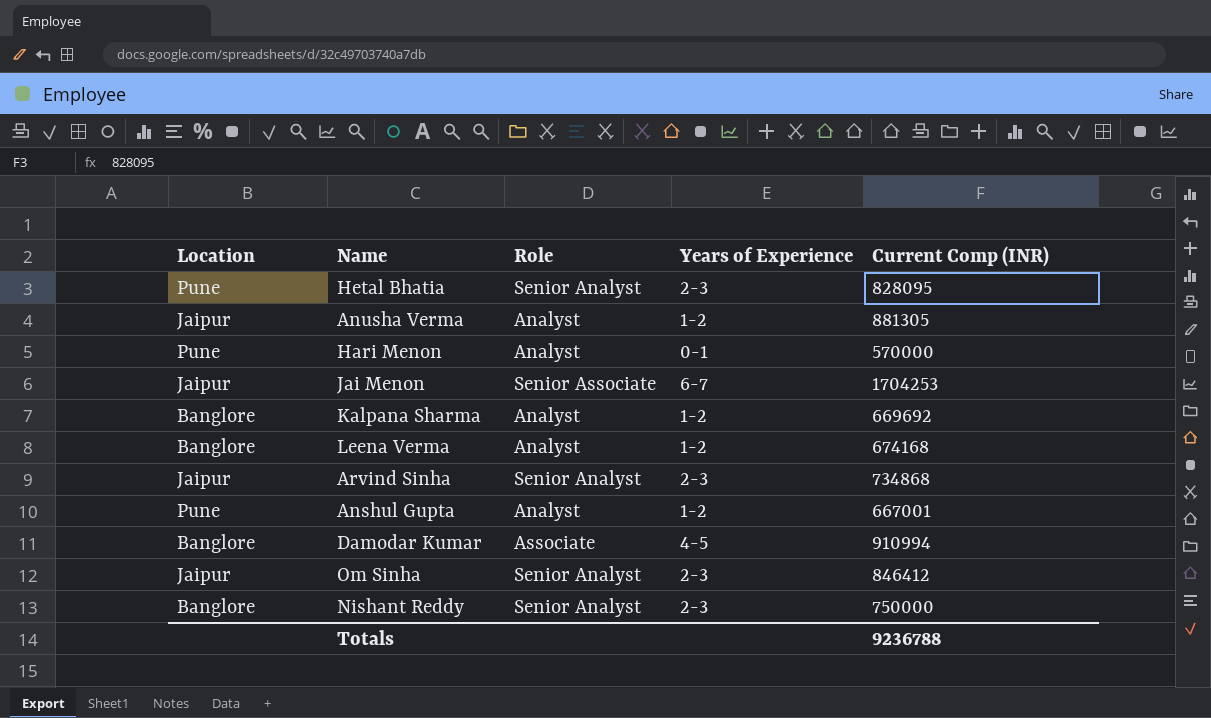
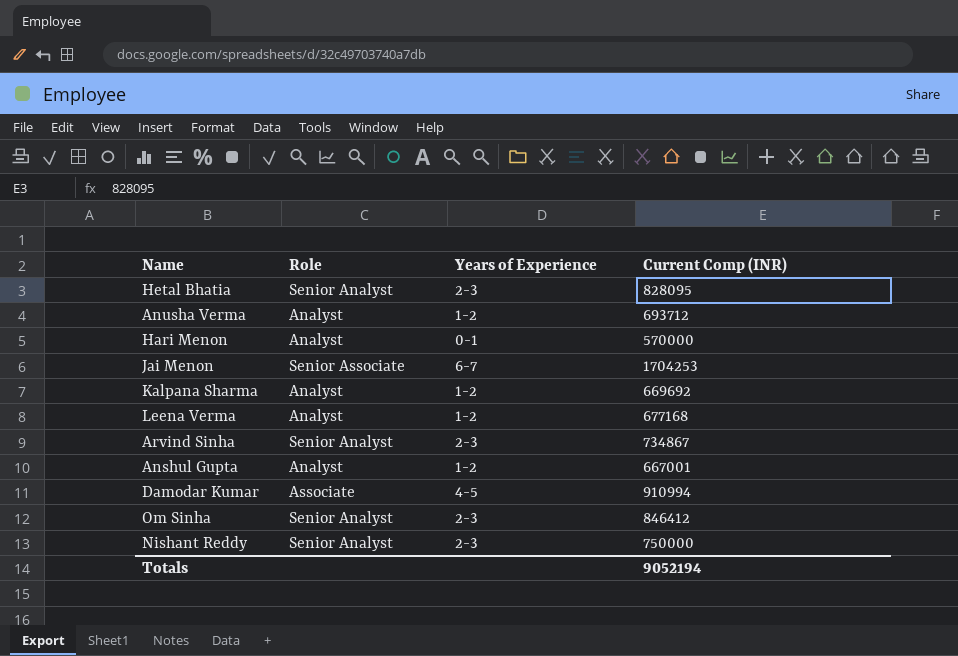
column Location | position: 1 -> none
Anusha Verma | Current Comp (INR): 881305 -> 693712
Leena Verma | Current Comp (INR): 674168 -> 677168
Arvind Sinha | Current Comp (INR): 734868 -> 734867
Totals | Current Comp (INR): 9236788 -> 9052194

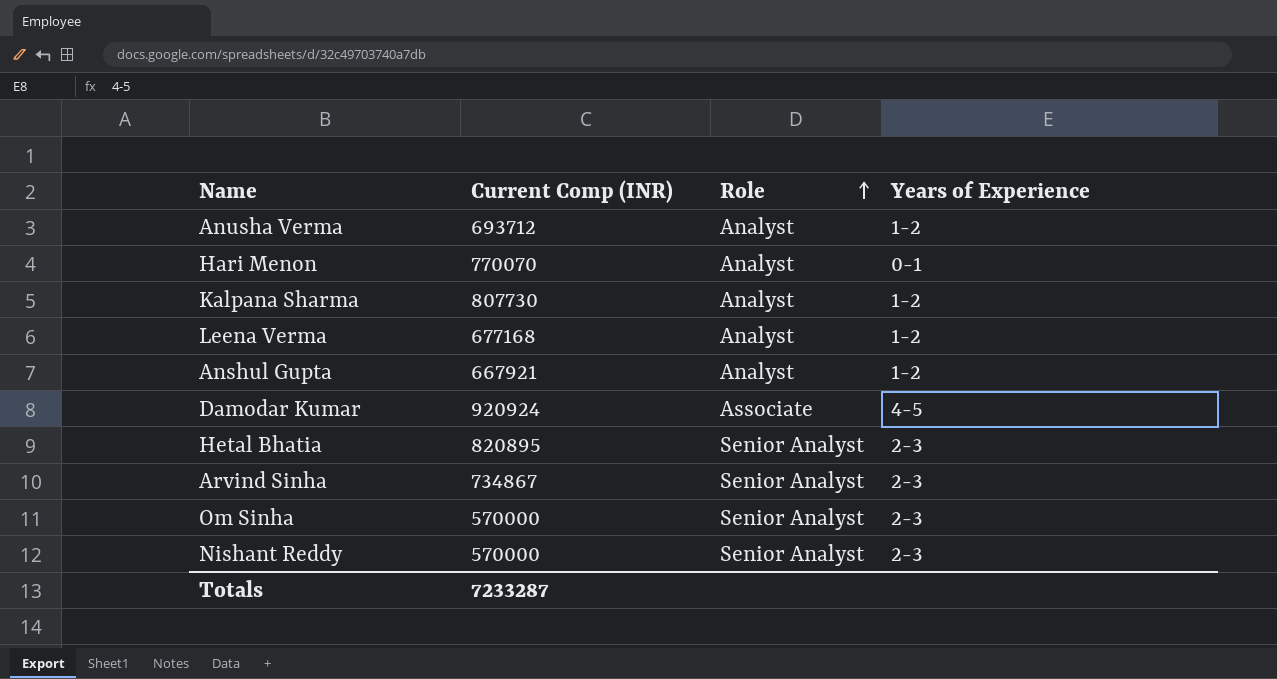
row order: none -> Role ascending
column Current Comp (INR) | position: 4 -> 2
row Jai Menon: Senior Associate | 6-7 | 1704253 -> none
Hari Menon | Current Comp (INR): 570000 -> 770070
Kalpana Sharma | Current Comp (INR): 669692 -> 807730
Anshul Gupta | Current Comp (INR): 667001 -> 667921
Damodar Kumar | Current Comp (INR): 910994 -> 920924
Hetal Bhatia | Current Comp (INR): 828095 -> 820895
Om Sinha | Current Comp (INR): 846412 -> 570000
Nishant Reddy | Current Comp (INR): 750000 -> 570000
Totals | Current Comp (INR): 9052194 -> 7233287

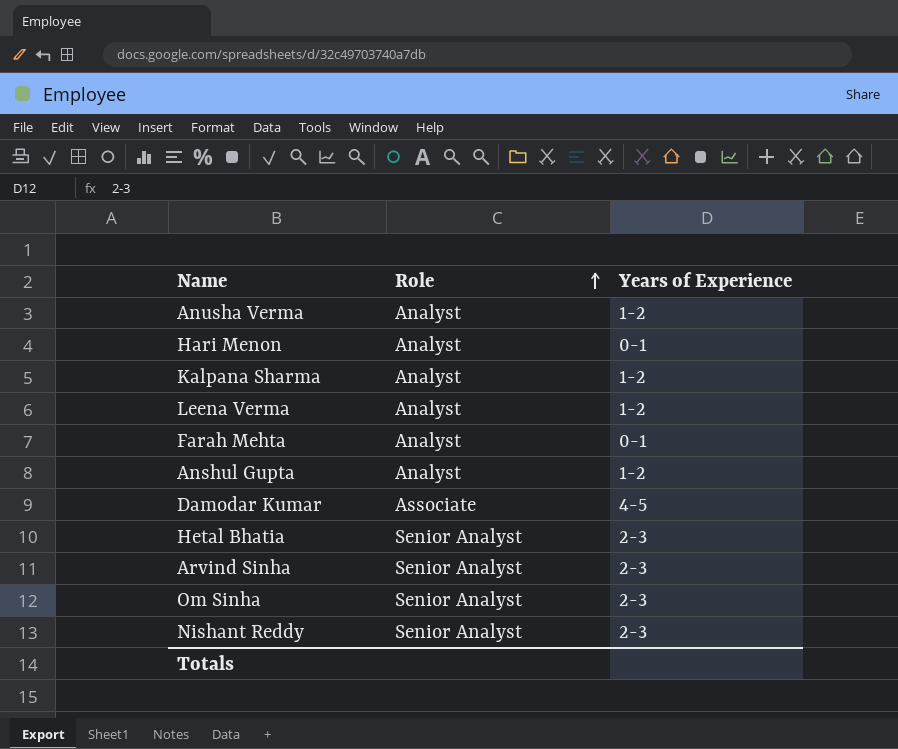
column Current Comp (INR) | position: 2 -> none
row Farah Mehta: none -> Analyst | 0-1

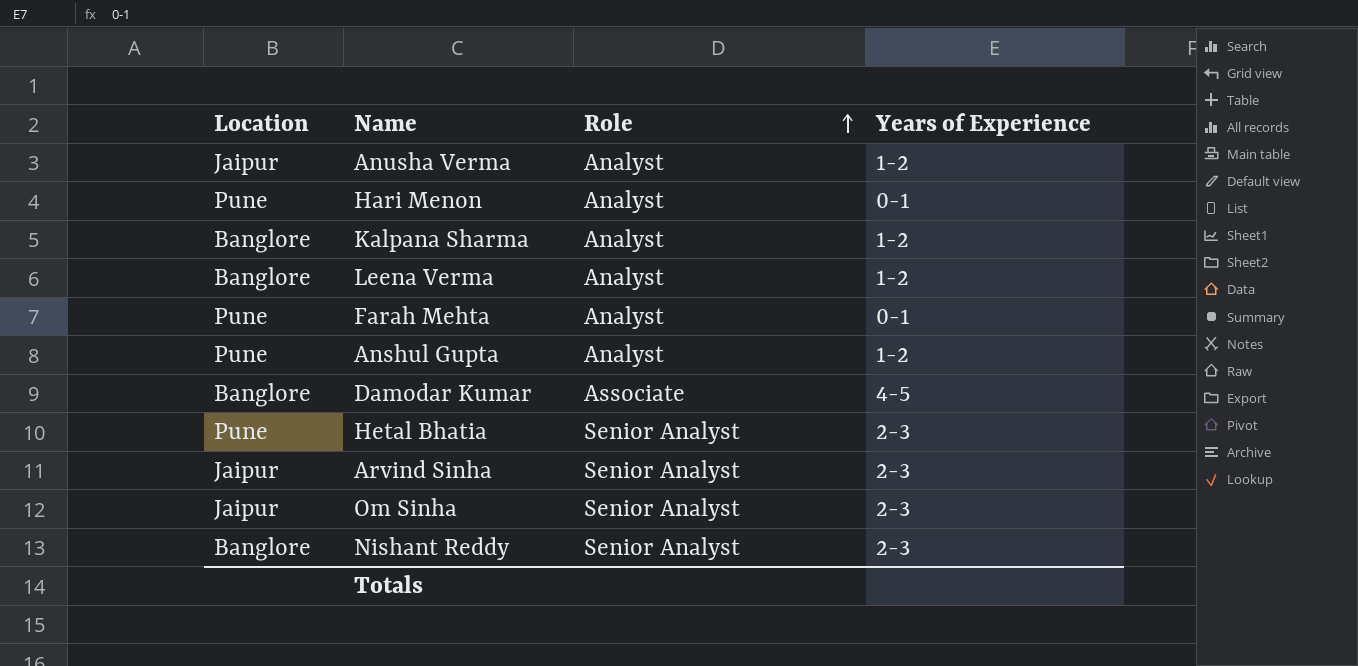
column Location | position: none -> 1

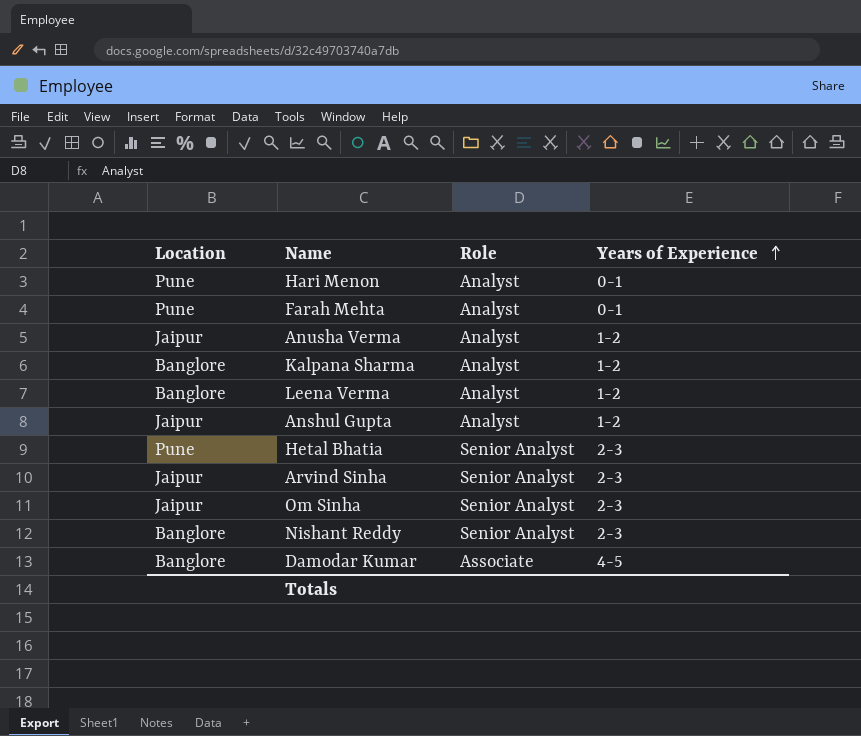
row order: Role ascending -> Years of Experience ascending
Anshul Gupta | Location: Pune -> Jaipur

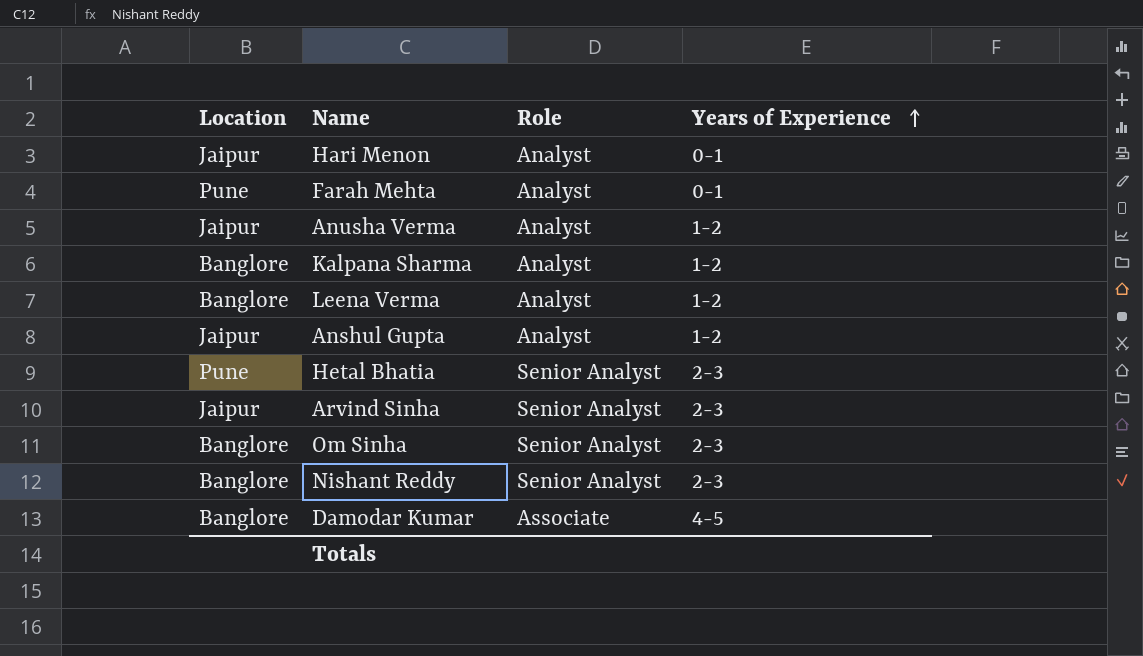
Hari Menon | Location: Pune -> Jaipur
Om Sinha | Location: Jaipur -> Banglore

